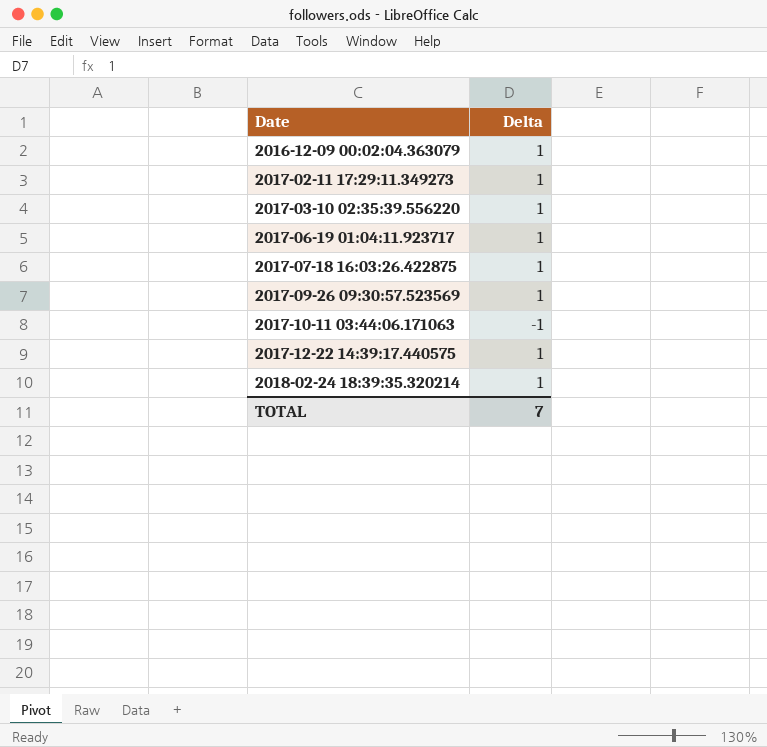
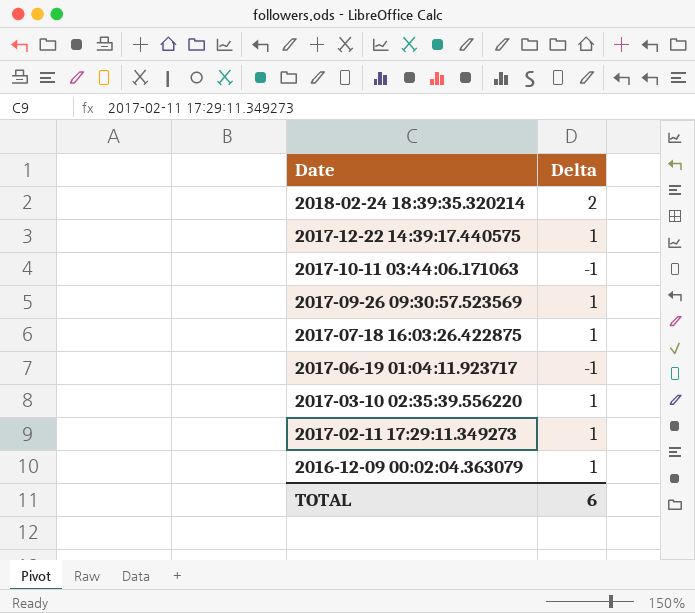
row order: Date ascending -> Date descending
2018-02-24 18:39:35.320214 | Delta: 1 -> 2
2017-06-19 01:04:11.923717 | Delta: 1 -> -1
TOTAL | Delta: 7 -> 6

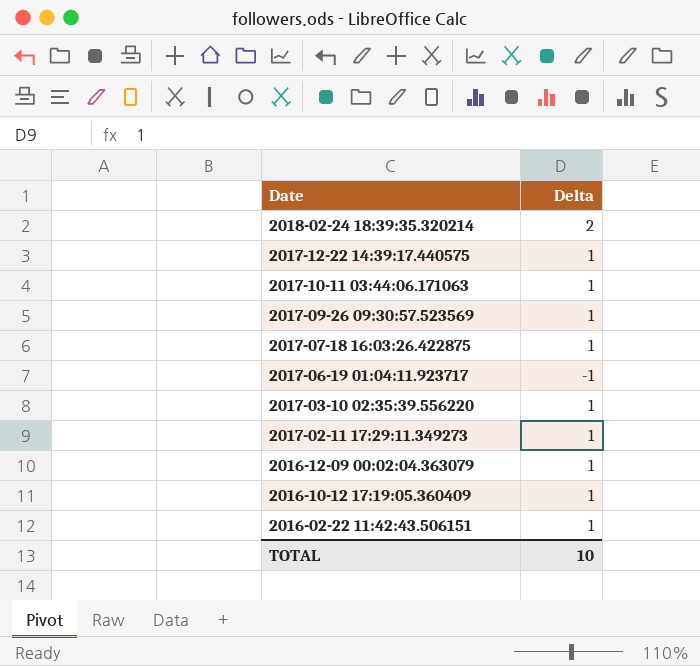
2017-10-11 03:44:06.171063 | Delta: -1 -> 1
row 2016-10-12 17:19:05.360409: none -> 1
row 2016-02-22 11:42:43.506151: none -> 1
TOTAL | Delta: 6 -> 10

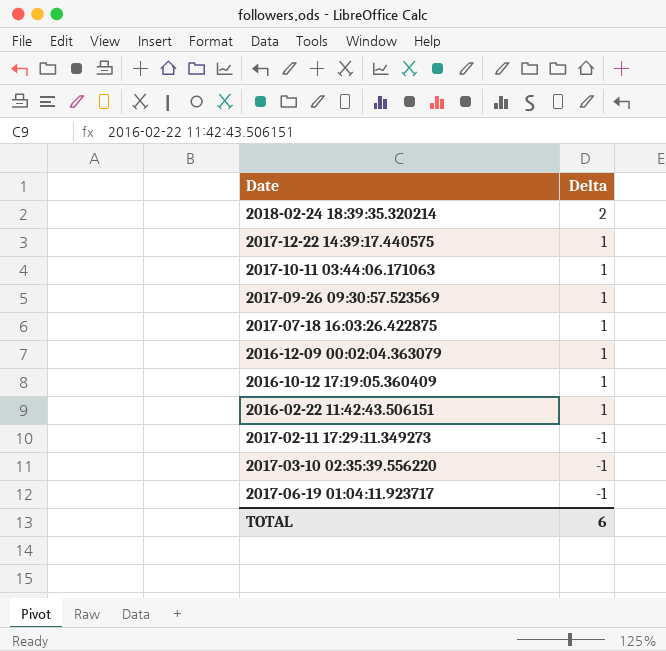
row order: Date descending -> Delta descending
2017-02-11 17:29:11.349273 | Delta: 1 -> -1
2017-03-10 02:35:39.556220 | Delta: 1 -> -1
TOTAL | Delta: 10 -> 6

